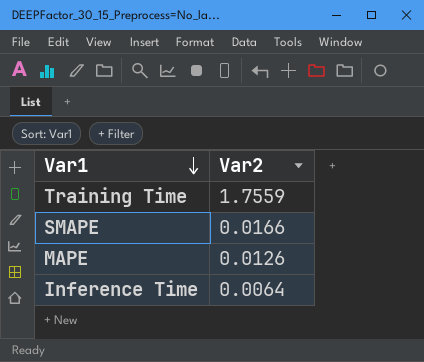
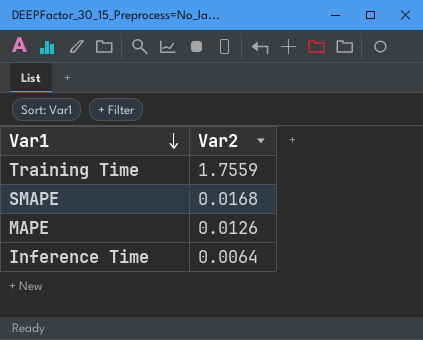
SMAPE | Var2: 0.0166 -> 0.0168

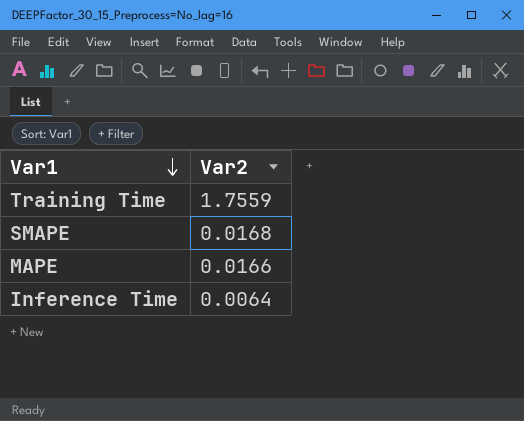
MAPE | Var2: 0.0126 -> 0.0166

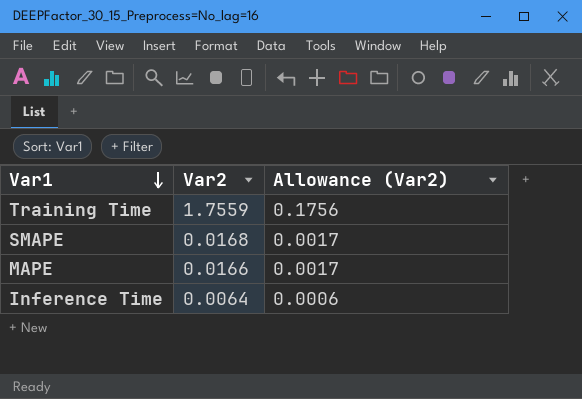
column Allowance (Var2) | formula: none -> [Var2] * 0.1

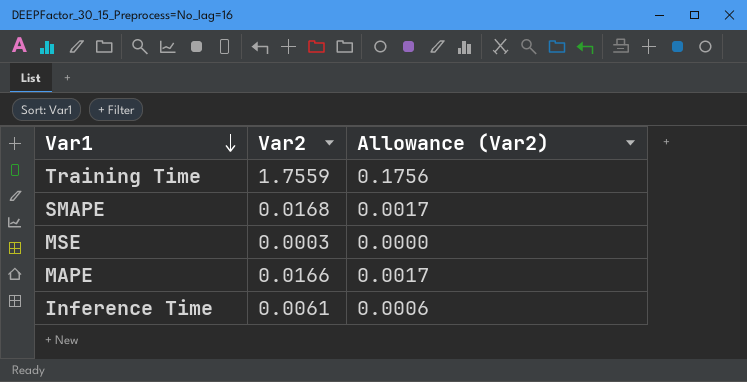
row MSE: none -> 0.0003 | 0.0000
Inference Time | Var2: 0.0064 -> 0.0061

